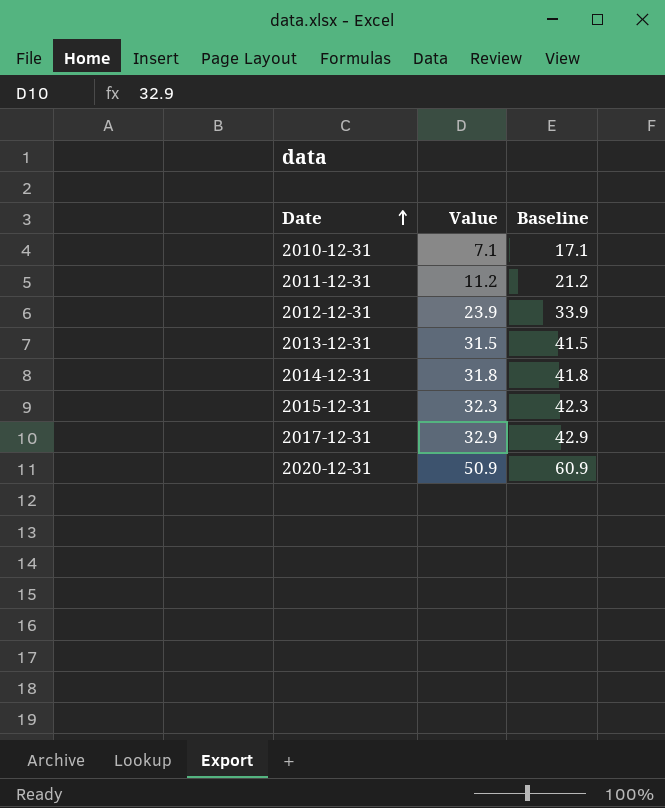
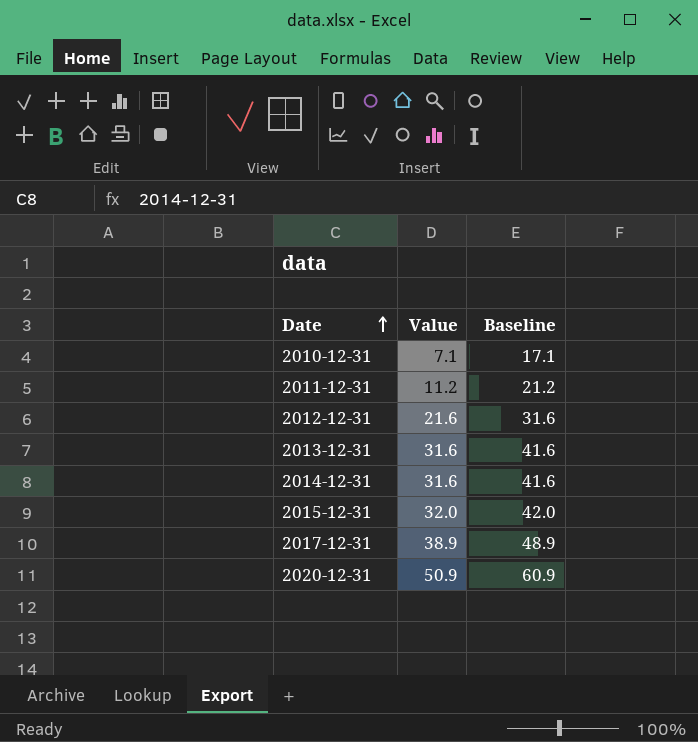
2012-12-31 | Value: 23.9 -> 21.6
2012-12-31 | Baseline: 33.9 -> 31.6
2013-12-31 | Value: 31.5 -> 31.6
2013-12-31 | Baseline: 41.5 -> 41.6
2014-12-31 | Value: 31.8 -> 31.6
2014-12-31 | Baseline: 41.8 -> 41.6
2015-12-31 | Value: 32.3 -> 32.0
2015-12-31 | Baseline: 42.3 -> 42.0
2017-12-31 | Value: 32.9 -> 38.9
2017-12-31 | Baseline: 42.9 -> 48.9

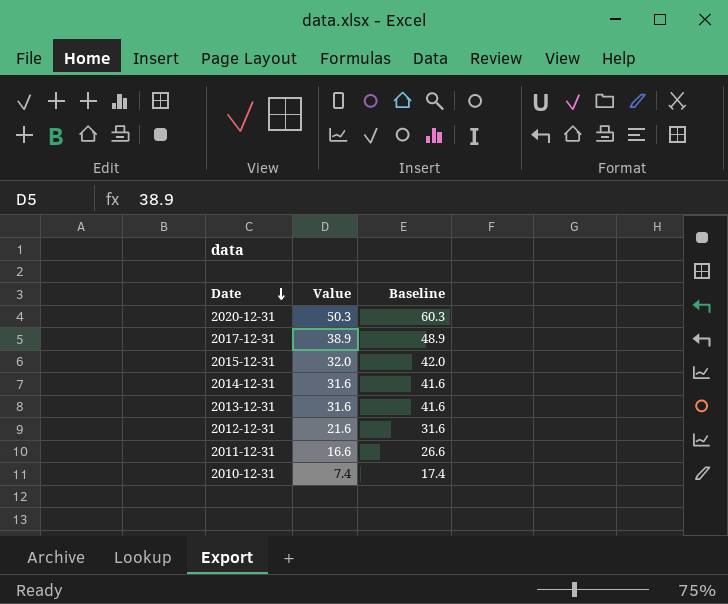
row order: Date ascending -> Date descending
2020-12-31 | Value: 50.9 -> 50.3
2020-12-31 | Baseline: 60.9 -> 60.3
2011-12-31 | Value: 11.2 -> 16.6
2011-12-31 | Baseline: 21.2 -> 26.6
2010-12-31 | Value: 7.1 -> 7.4
2010-12-31 | Baseline: 17.1 -> 17.4

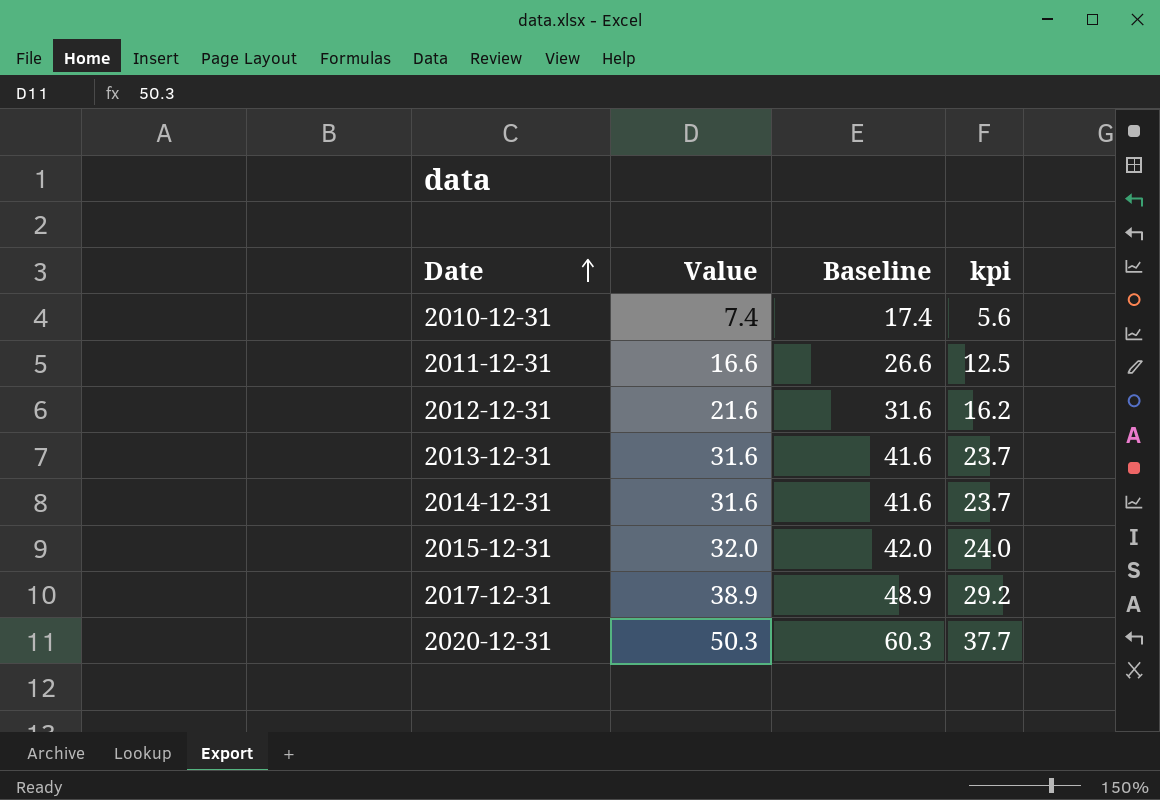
row order: Date descending -> Date ascending
column kpi | formula: none -> [Value] * 0.75

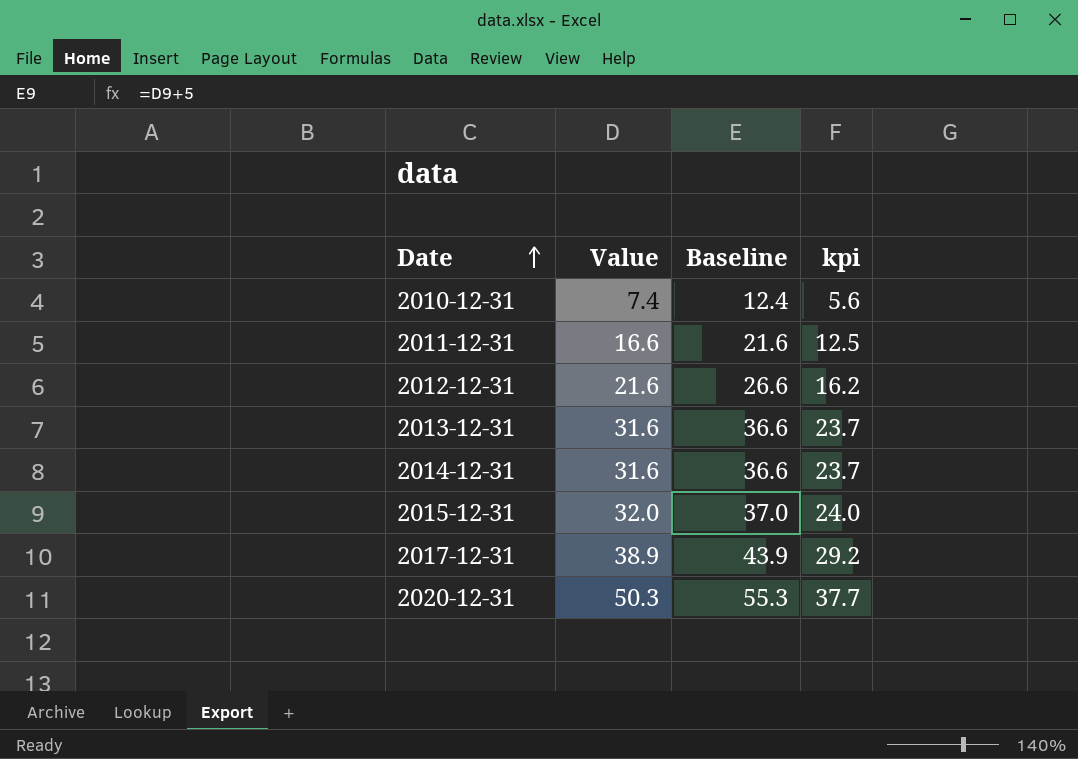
column Baseline | formula: [Value] + 10 -> [Value] + 5

